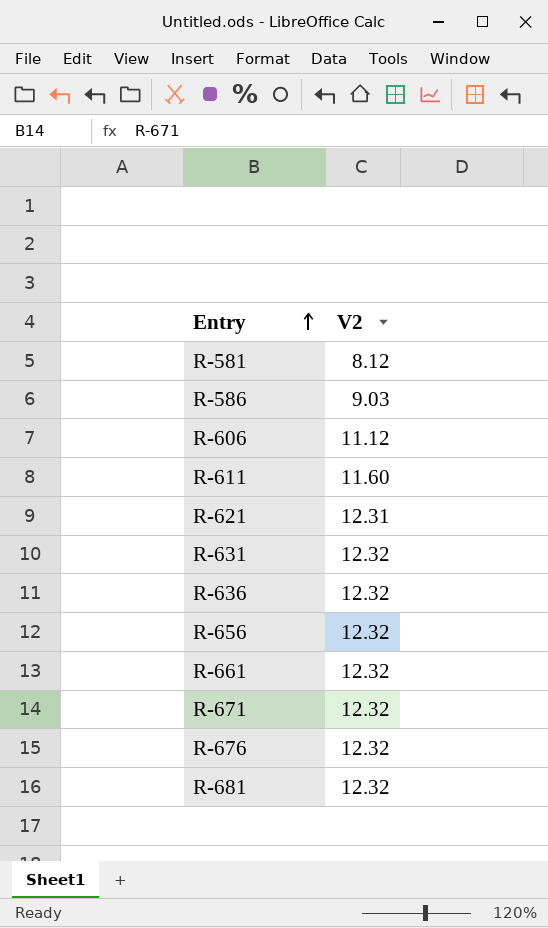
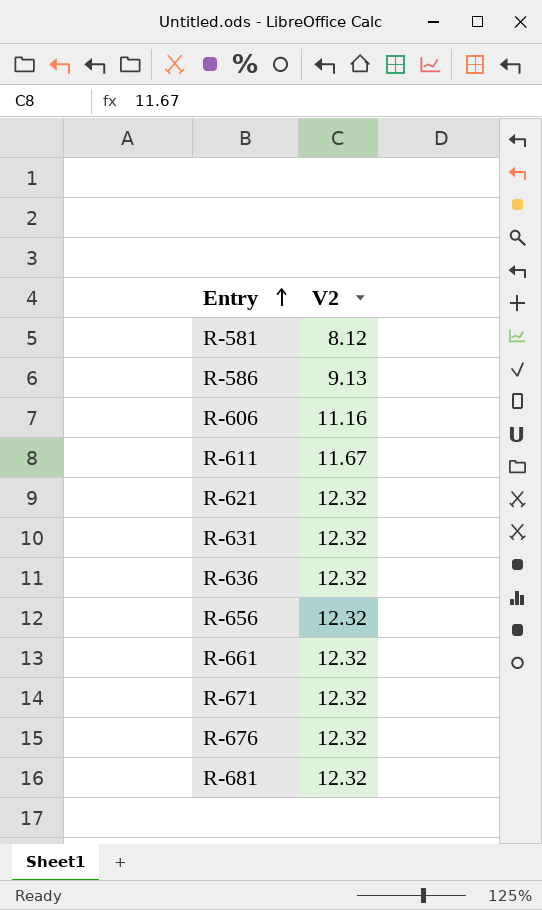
R-586 | V2: 9.03 -> 9.13
R-606 | V2: 11.12 -> 11.16
R-611 | V2: 11.60 -> 11.67
R-621 | V2: 12.31 -> 12.32

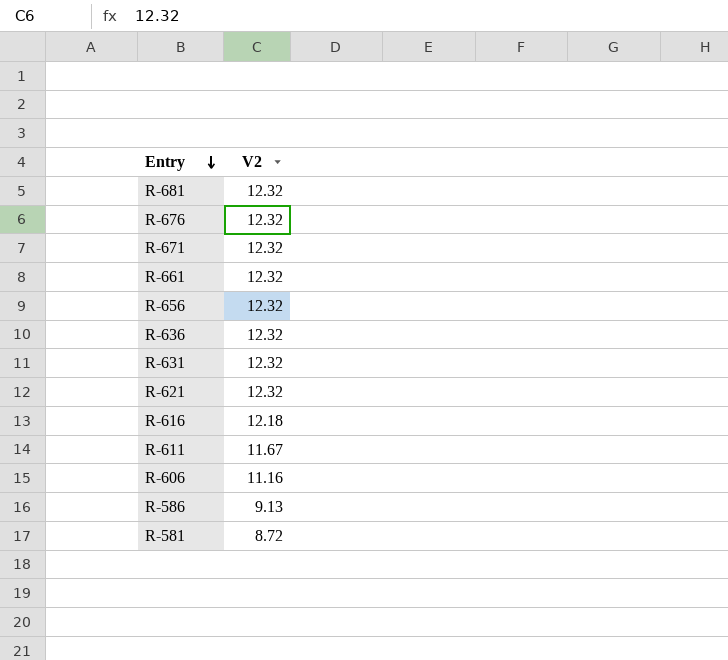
row order: Entry ascending -> Entry descending
row R-616: none -> 12.18
R-581 | V2: 8.12 -> 8.72

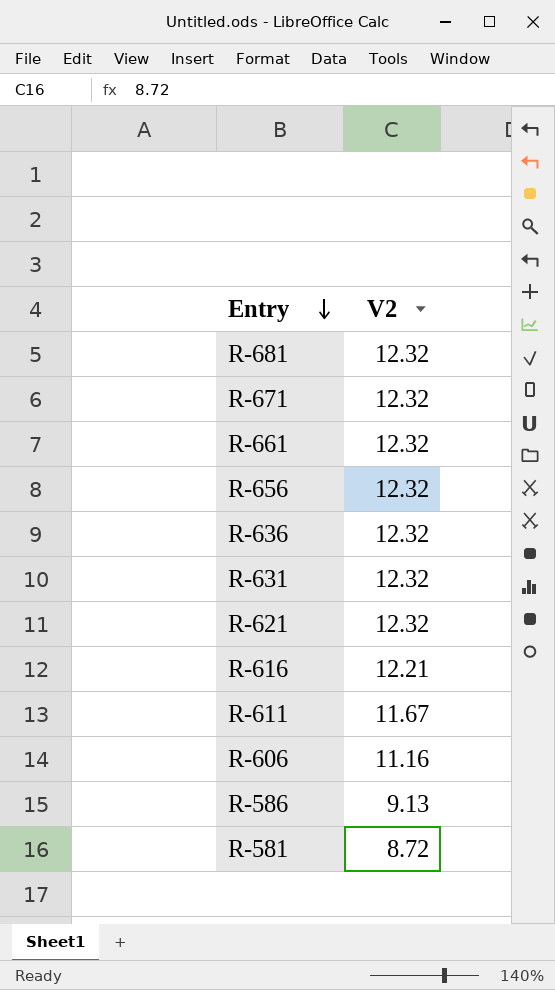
row R-676: 12.32 -> none
R-616 | V2: 12.18 -> 12.21

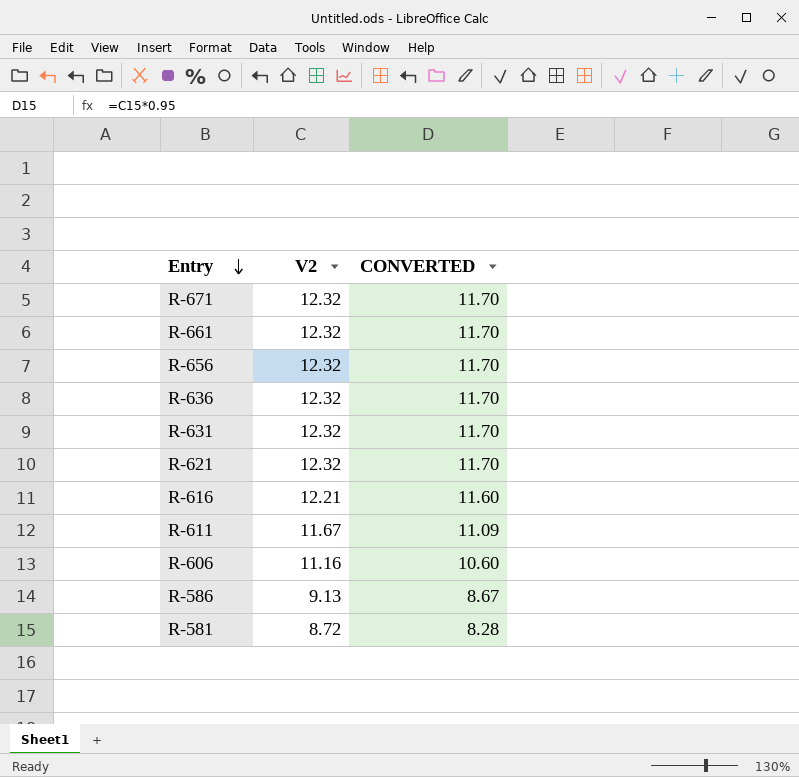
column CONVERTED | formula: none -> [V2] * 0.95
row R-681: 12.32 -> none

